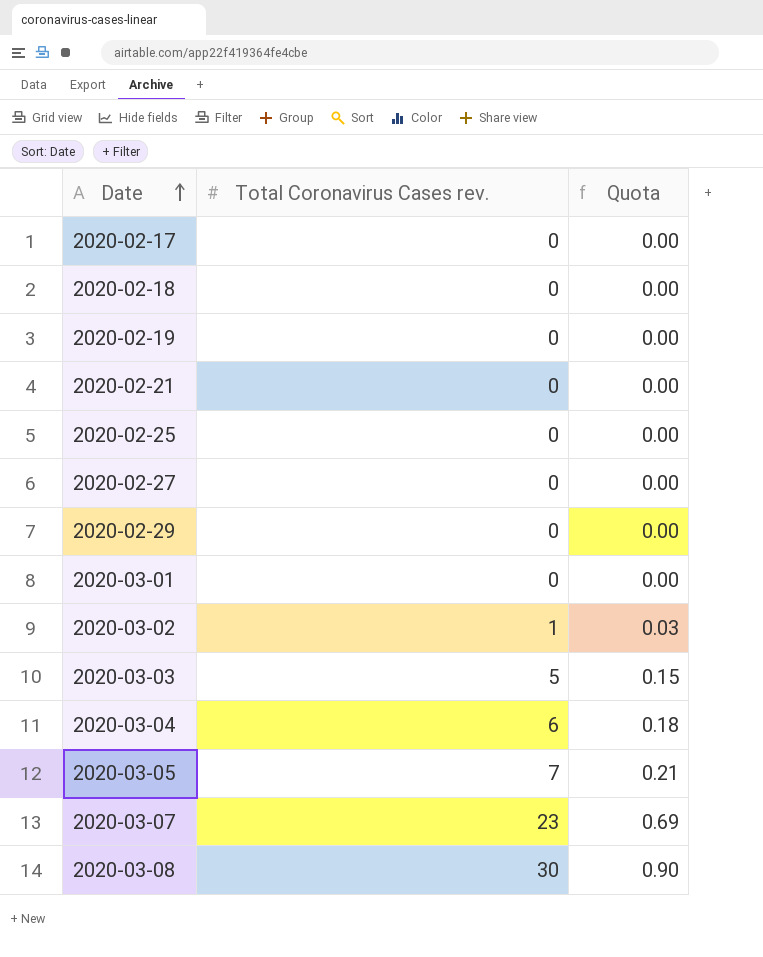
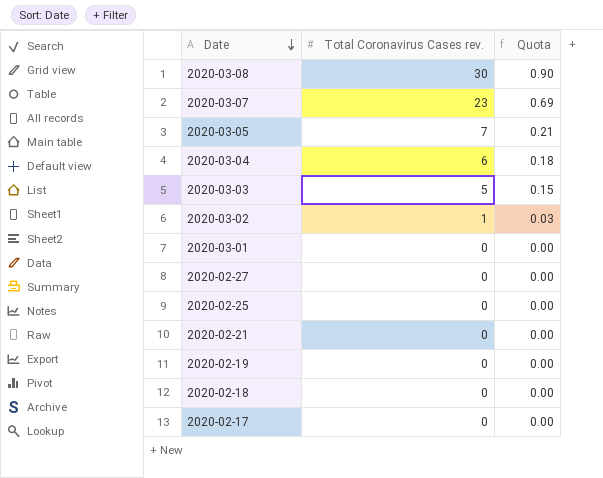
row order: Date ascending -> Date descending
row 2020-02-29: 0 | 0.00 -> none

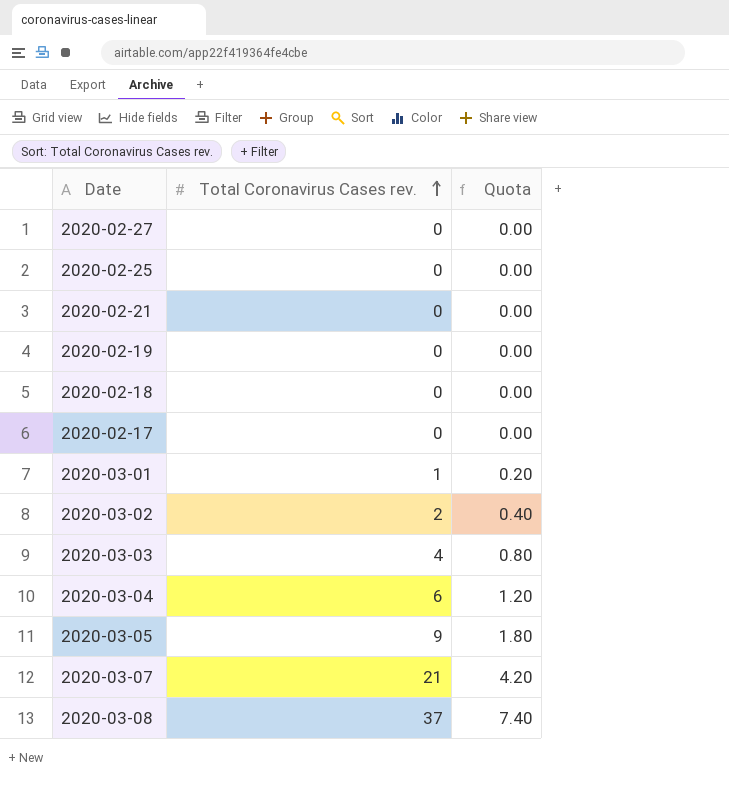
row order: Date descending -> Total Coronavirus Cases rev. ascending
column Quota | formula: [Total Coronavirus Cases rev.] * 0.03 -> [Total Coronavirus Cases rev.] * 0.2
2020-03-01 | Total Coronavirus Cases rev.: 0 -> 1
2020-03-02 | Total Coronavirus Cases rev.: 1 -> 2
2020-03-03 | Total Coronavirus Cases rev.: 5 -> 4
2020-03-05 | Total Coronavirus Cases rev.: 7 -> 9
2020-03-07 | Total Coronavirus Cases rev.: 23 -> 21
2020-03-08 | Total Coronavirus Cases rev.: 30 -> 37

